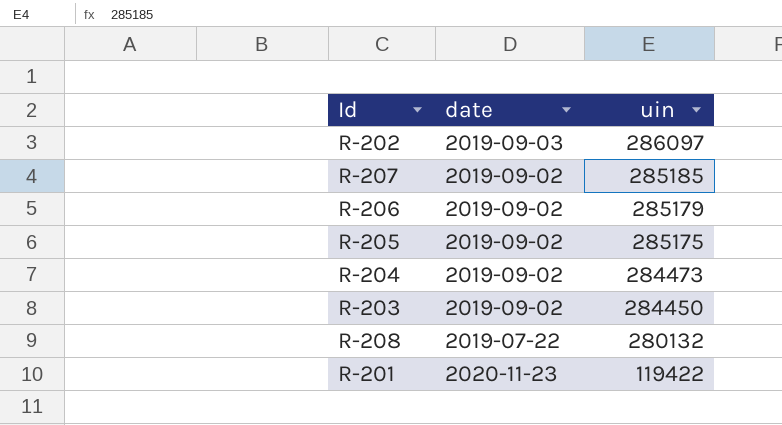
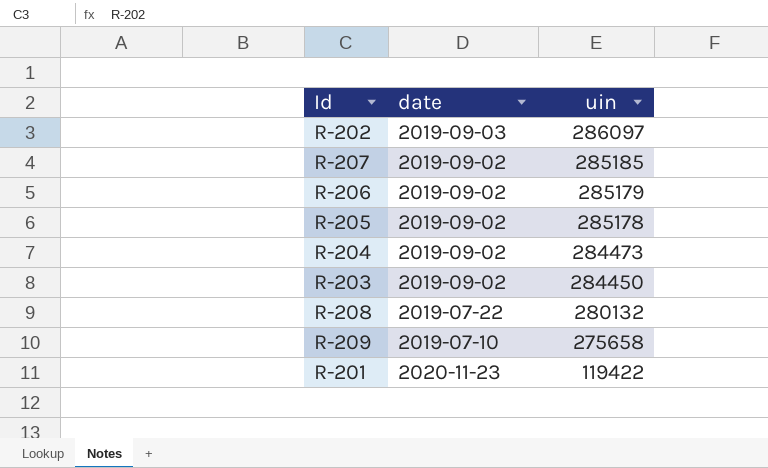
R-205 | uin: 285175 -> 285178
row R-209: none -> 2019-07-10 | 275658

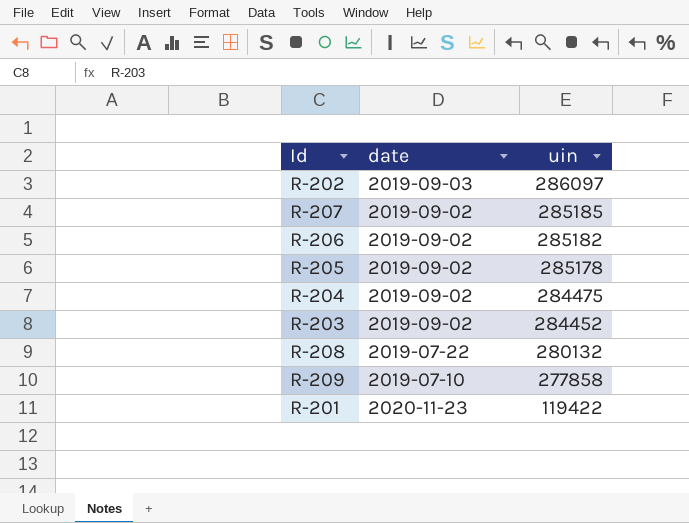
R-206 | uin: 285179 -> 285182
R-204 | uin: 284473 -> 284475
R-203 | uin: 284450 -> 284452
R-209 | uin: 275658 -> 277858

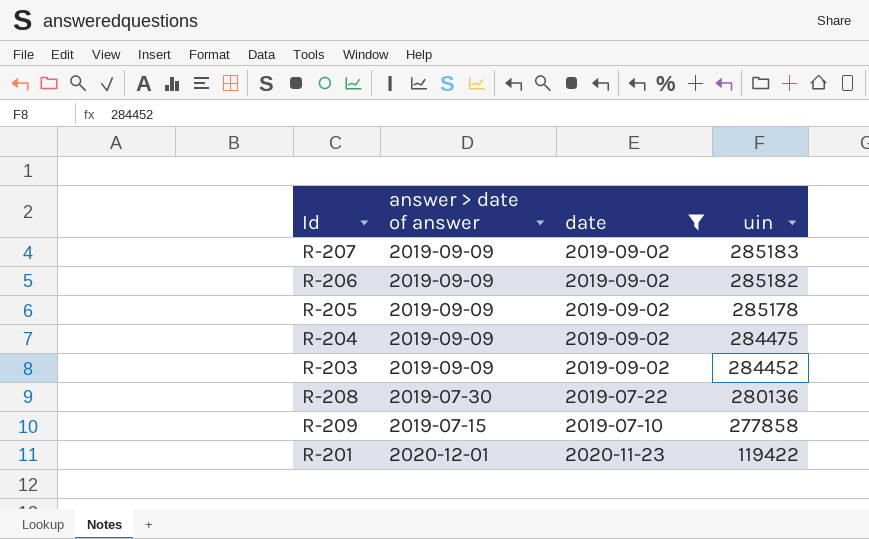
filter: none -> date != 2019-09-03
column answer > date of answer | position: none -> 2
R-207 | uin: 285185 -> 285183
R-208 | uin: 280132 -> 280136

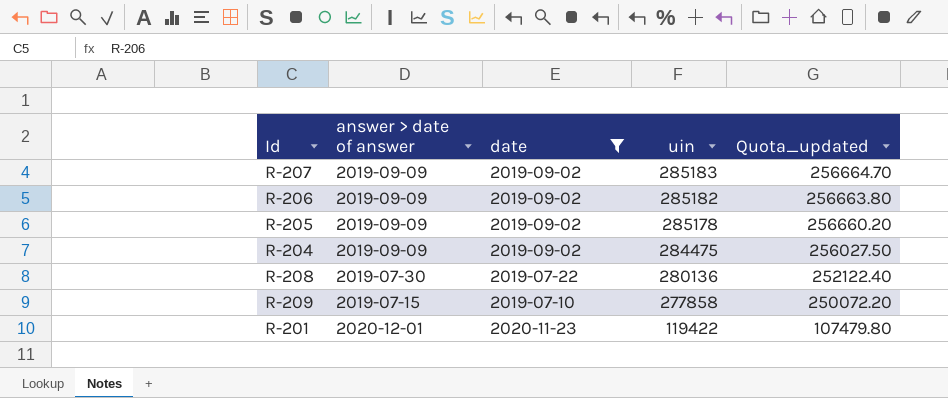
column Quota_updated | formula: none -> [uin] * 0.9
row R-203: 2019-09-09 | 2019-09-02 | 284452 -> none

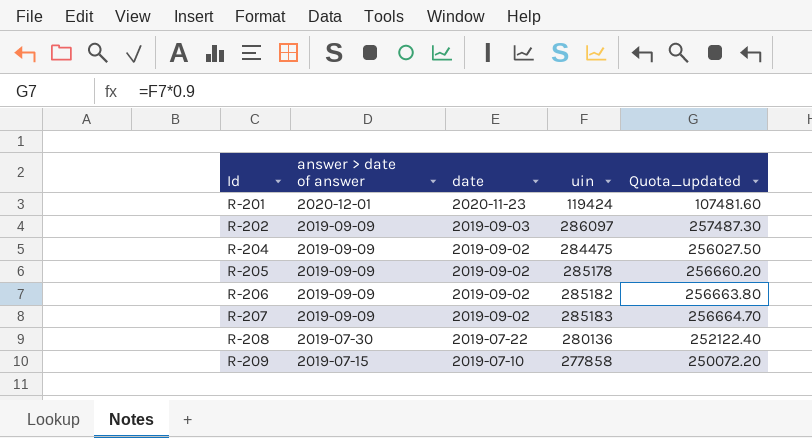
filter: date != 2019-09-03 -> none
row order: uin descending -> Id ascending
R-201 | uin: 119422 -> 119424
R-201 | Quota_updated: 107479.80 -> 107481.60

